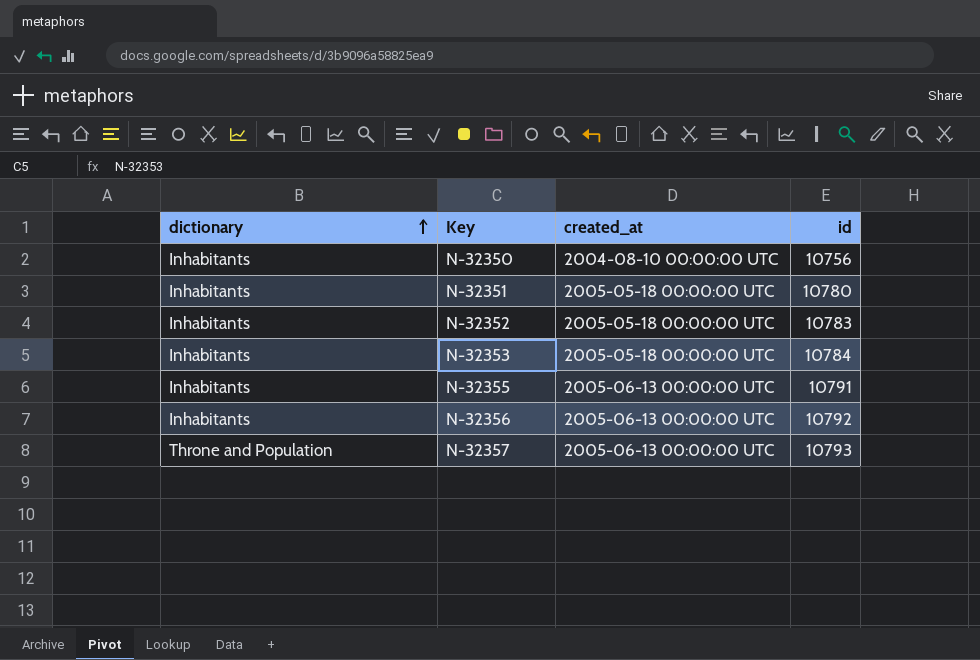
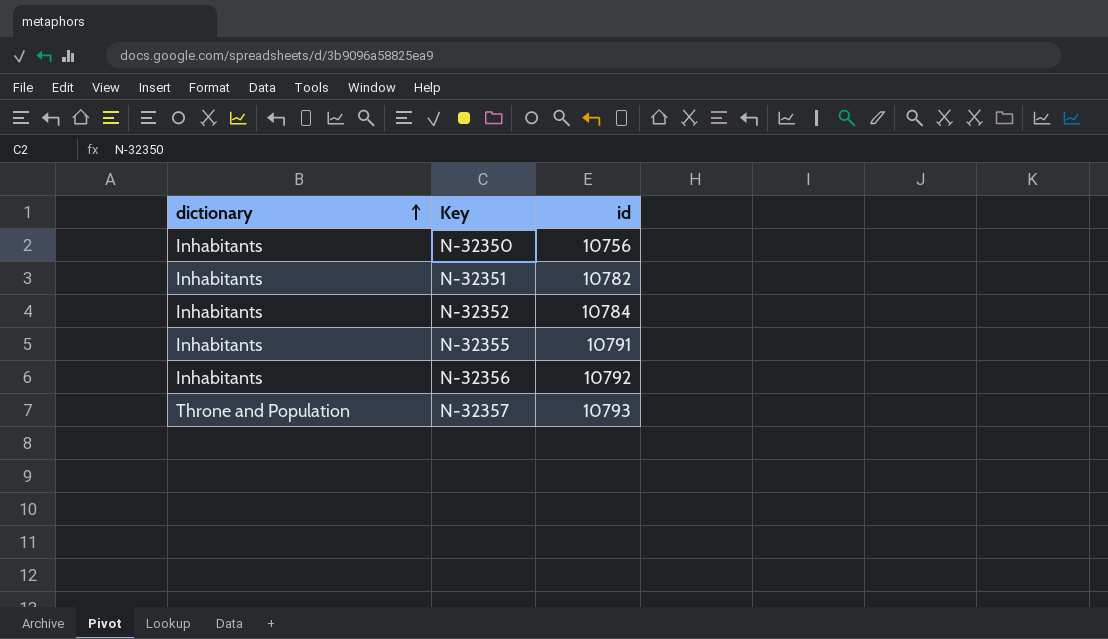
column created_at | position: 3 -> none
row N-32353: Inhabitants | 2005-05-18 00:00:00 UTC | 10784 -> none
N-32351 | id: 10780 -> 10782
N-32352 | id: 10783 -> 10784

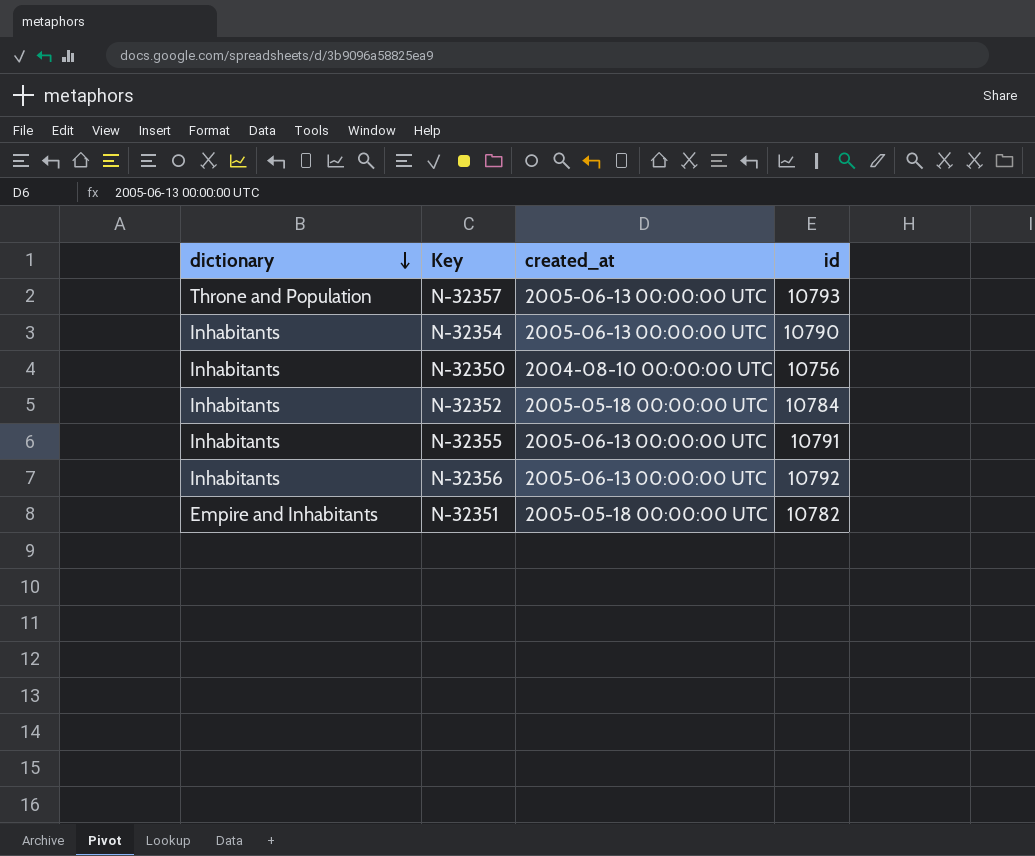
row order: dictionary ascending -> dictionary descending
column created_at | position: none -> 3
row N-32354: none -> Inhabitants | 2005-06-13 00:00:00 UTC | 10790
N-32351 | dictionary: Inhabitants -> Empire and Inhabitants

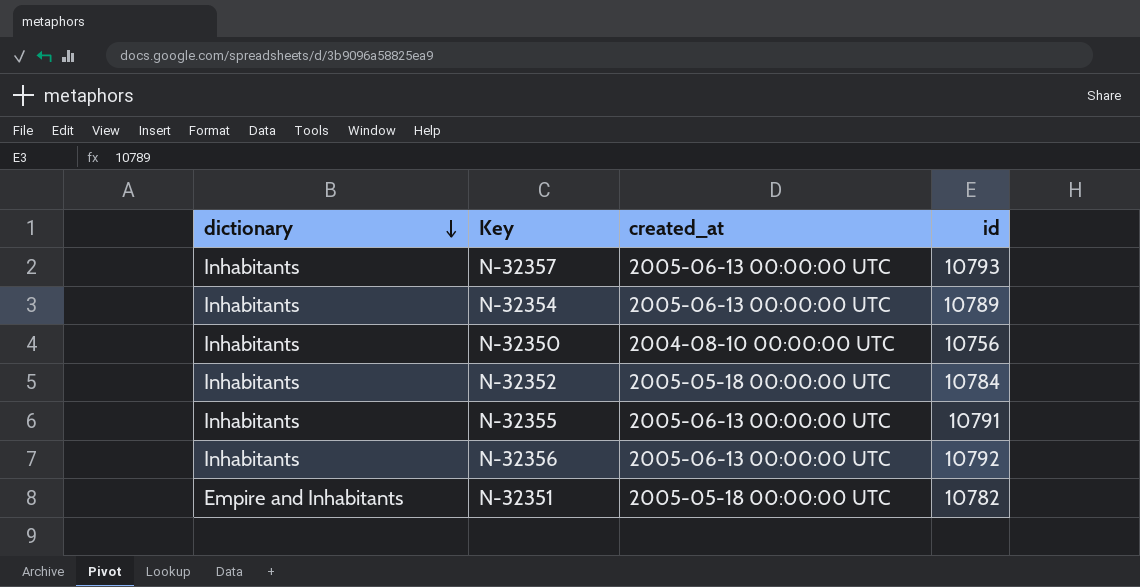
N-32357 | dictionary: Throne and Population -> Inhabitants
N-32354 | id: 10790 -> 10789

